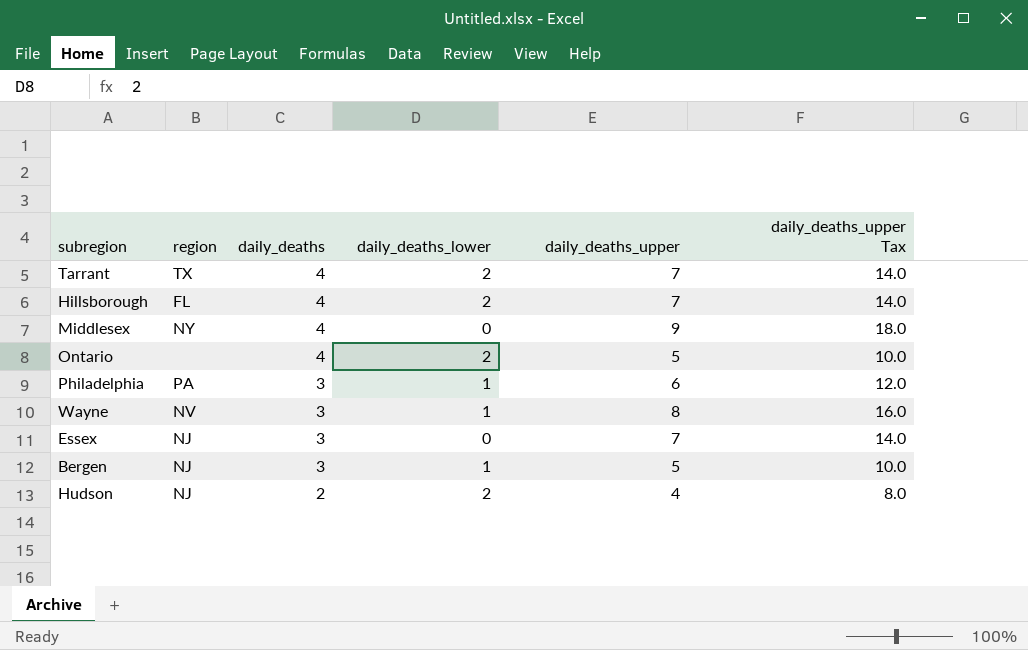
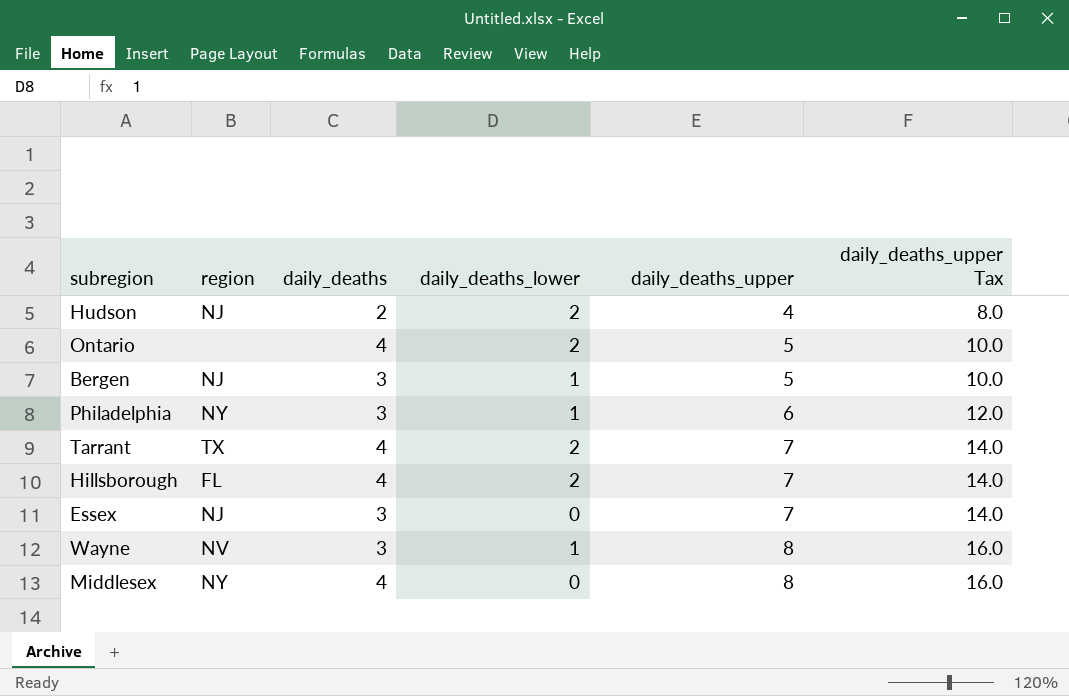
row order: daily_deaths descending -> daily_deaths_upper ascending
Philadelphia | region: PA -> NY
Middlesex | daily_deaths_upper: 9 -> 8
Middlesex | daily_deaths_upper Tax: 18.0 -> 16.0

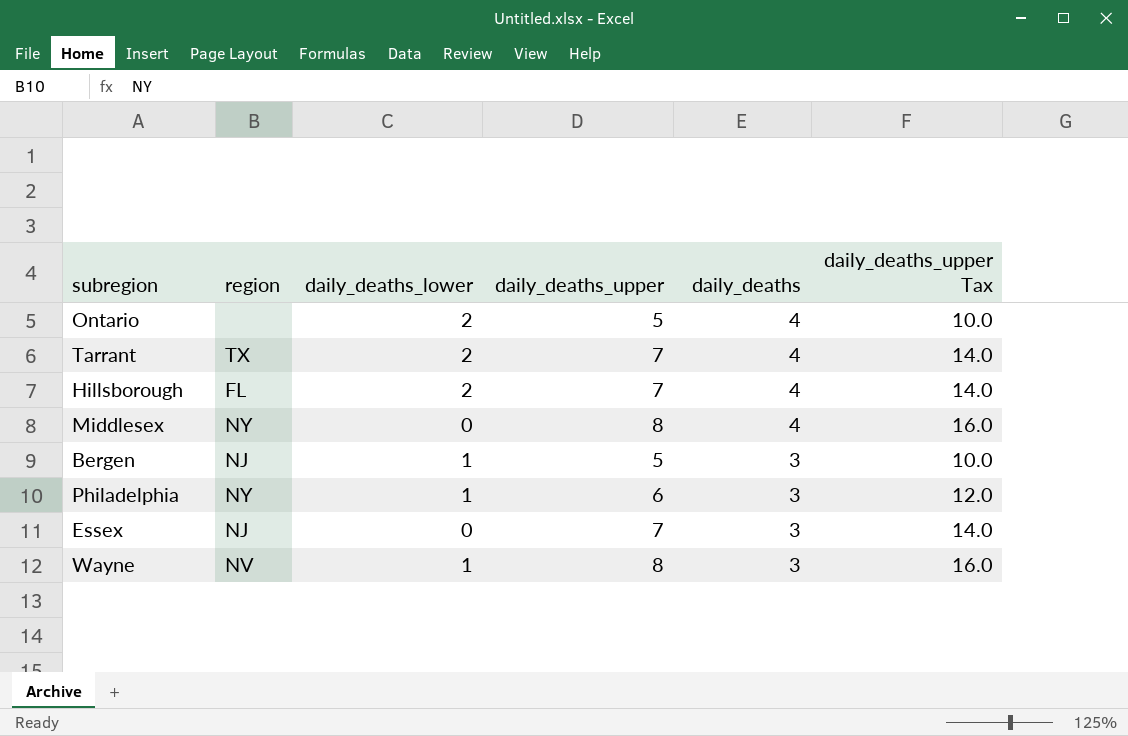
row order: daily_deaths_upper ascending -> daily_deaths descending
column daily_deaths | position: 3 -> 5
row Hudson: NJ | 2 | 2 | 4 | 8.0 -> none

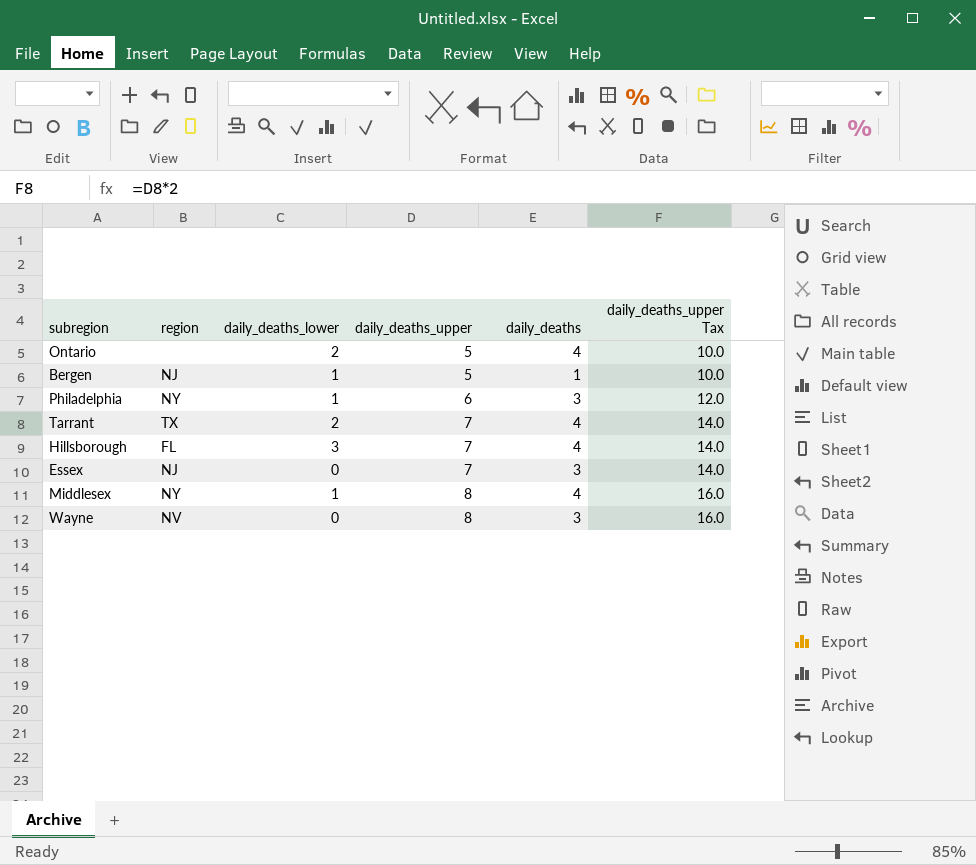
row order: daily_deaths descending -> daily_deaths_upper ascending
Bergen | daily_deaths: 3 -> 1
Hillsborough | daily_deaths_lower: 2 -> 3
Middlesex | daily_deaths_lower: 0 -> 1
Wayne | daily_deaths_lower: 1 -> 0

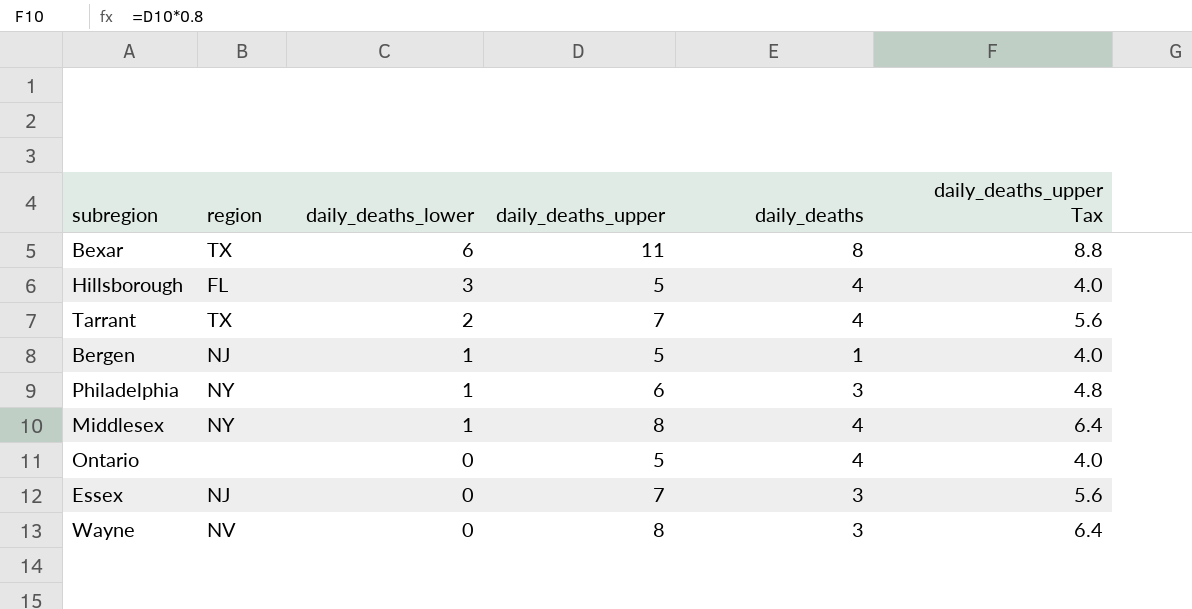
row order: daily_deaths_upper ascending -> daily_deaths_lower descending
column daily_deaths_upper Tax | formula: [daily_deaths_upper] * 2 -> [daily_deaths_upper] * 0.8
row Bexar: none -> TX | 6 | 11 | 8 | 8.8
Hillsborough | daily_deaths_upper: 7 -> 5
Ontario | daily_deaths_lower: 2 -> 0

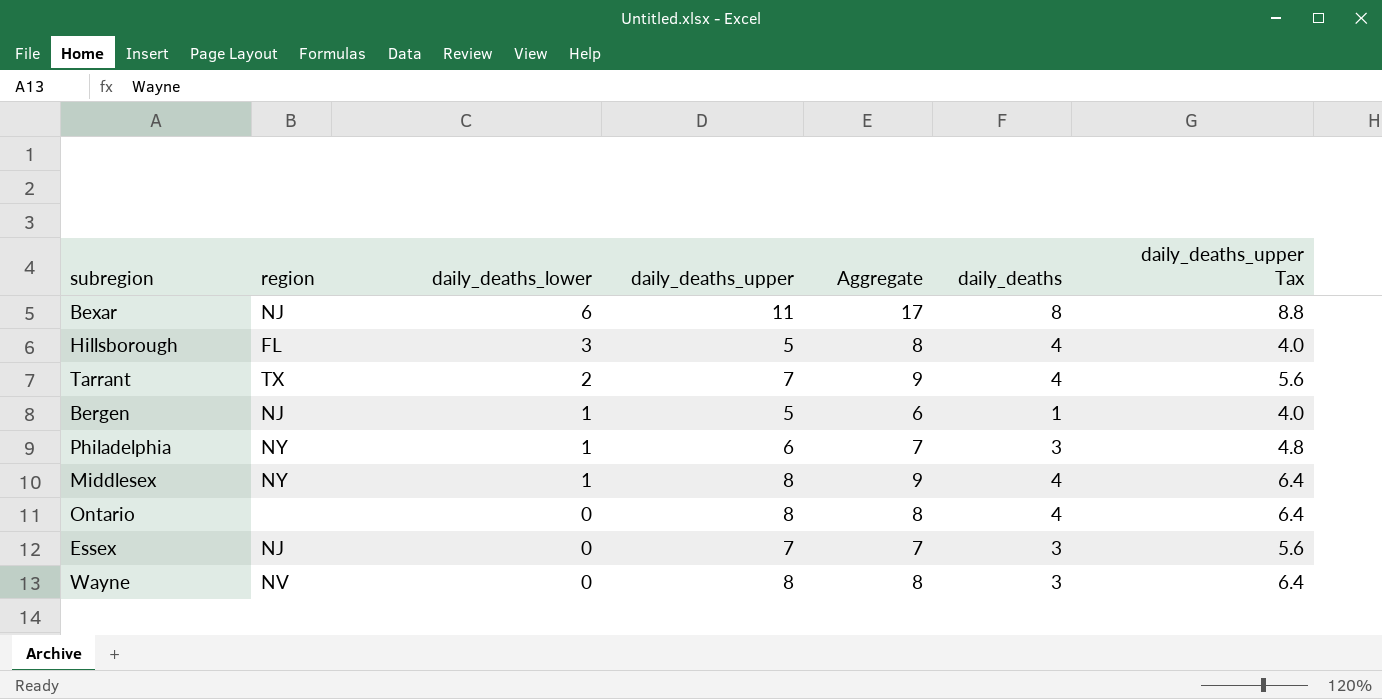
column Aggregate | formula: none -> [daily_deaths_lower] + [daily_deaths_upper]
Bexar | region: TX -> NJ
Ontario | daily_deaths_upper: 5 -> 8
Ontario | daily_deaths_upper Tax: 4.0 -> 6.4

